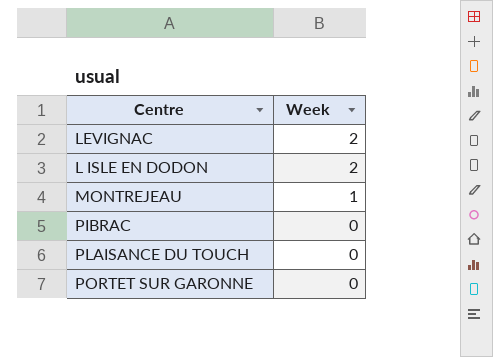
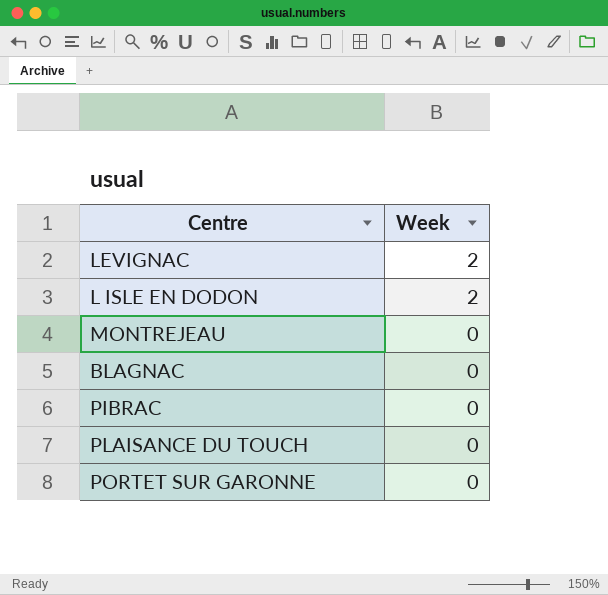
MONTREJEAU | Week: 1 -> 0
row BLAGNAC: none -> 0

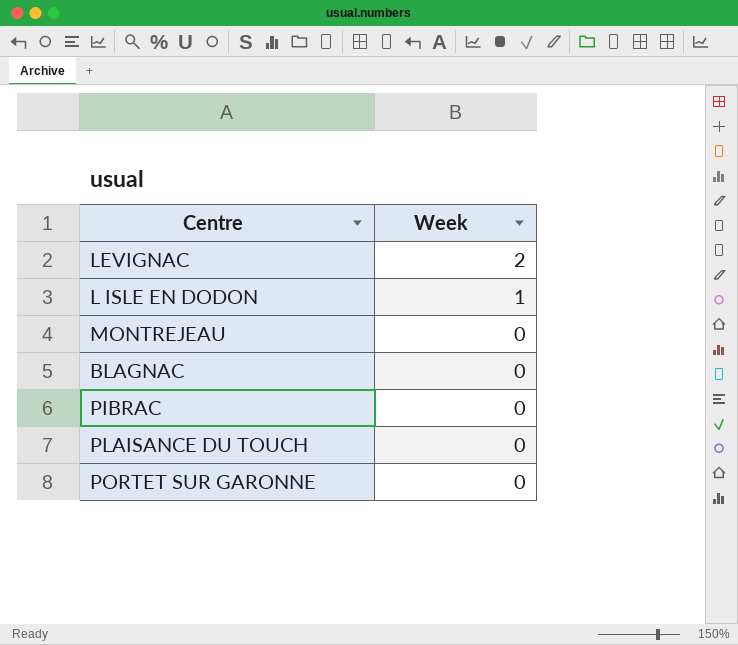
L ISLE EN DODON | Week: 2 -> 1

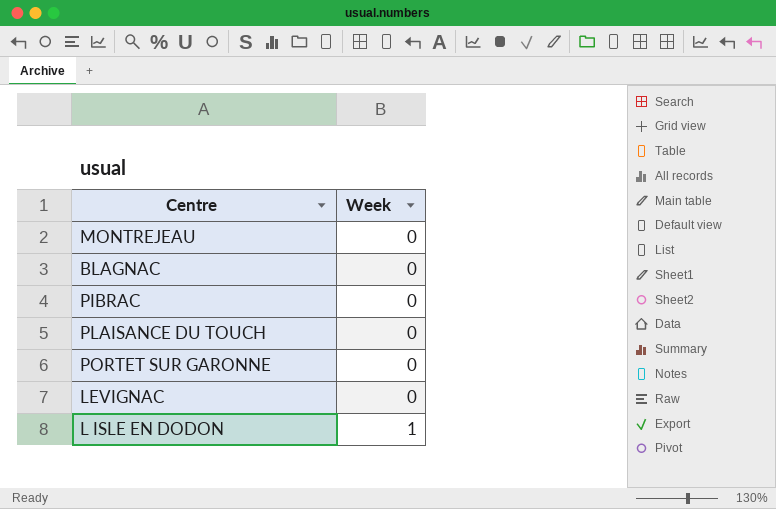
row order: Week descending -> Week ascending
LEVIGNAC | Week: 2 -> 0

